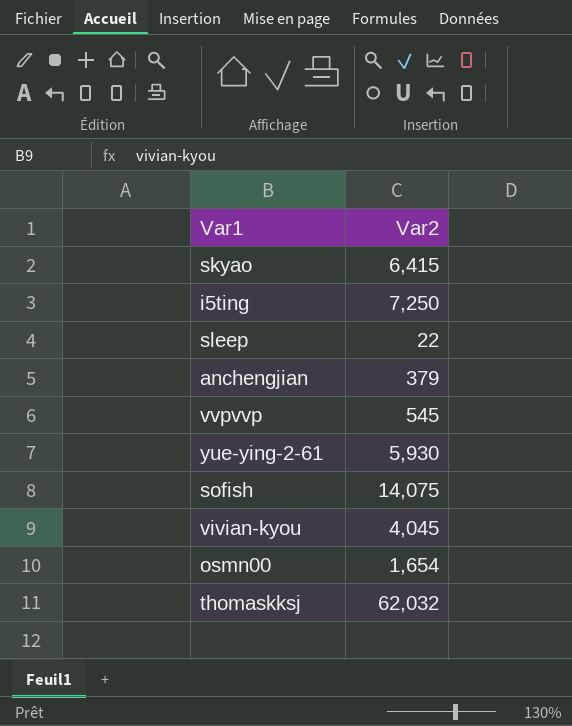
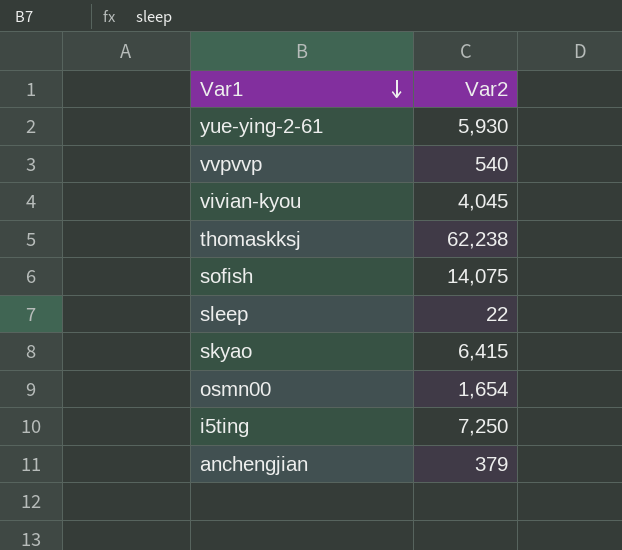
row order: none -> Var1 descending
vvpvvp | Var2: 545 -> 540
thomaskksj | Var2: 62,032 -> 62,238

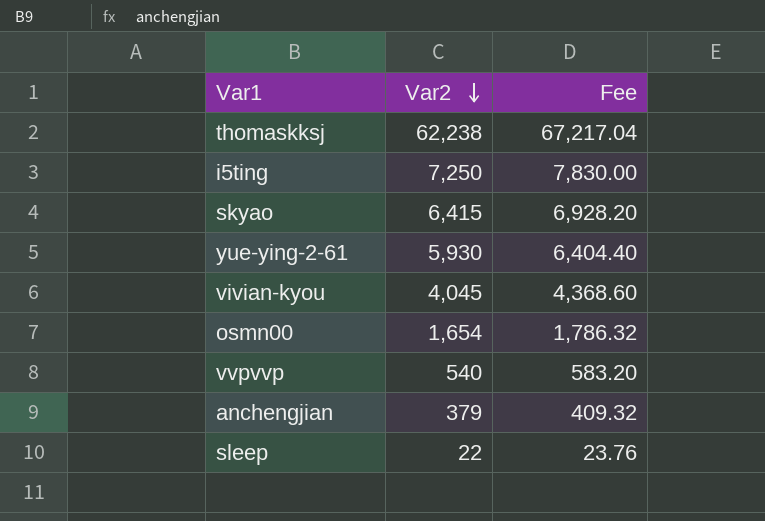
row order: Var1 descending -> Var2 descending
column Fee | formula: none -> [Var2] * 1.08
row sofish: 14,075 -> none

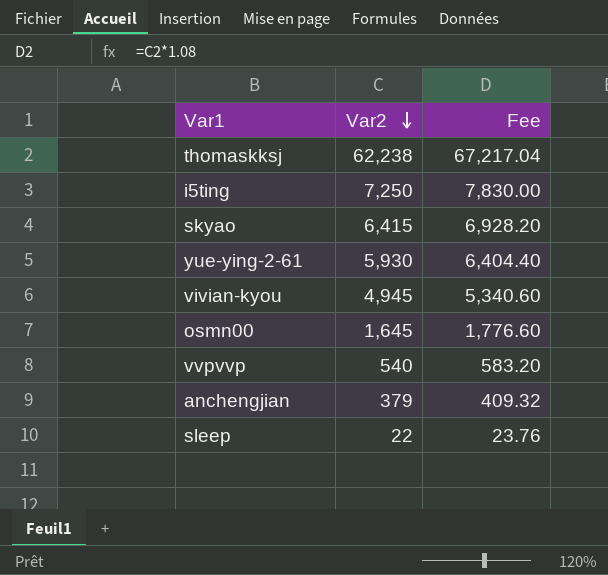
vivian-kyou | Var2: 4,045 -> 4,945
vivian-kyou | Fee: 4,368.60 -> 5,340.60
osmn00 | Var2: 1,654 -> 1,645
osmn00 | Fee: 1,786.32 -> 1,776.60

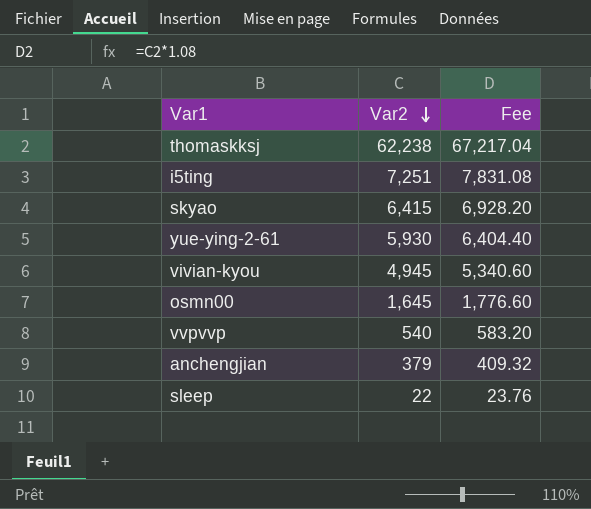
i5ting | Var2: 7,250 -> 7,251
i5ting | Fee: 7,830.00 -> 7,831.08

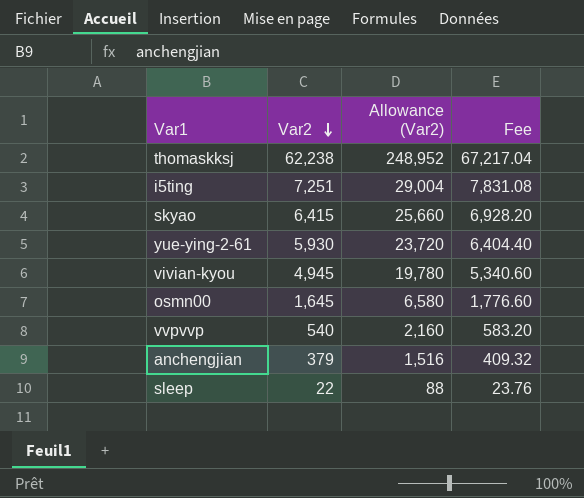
column Allowance (Var2) | formula: none -> [Var2] * 4

